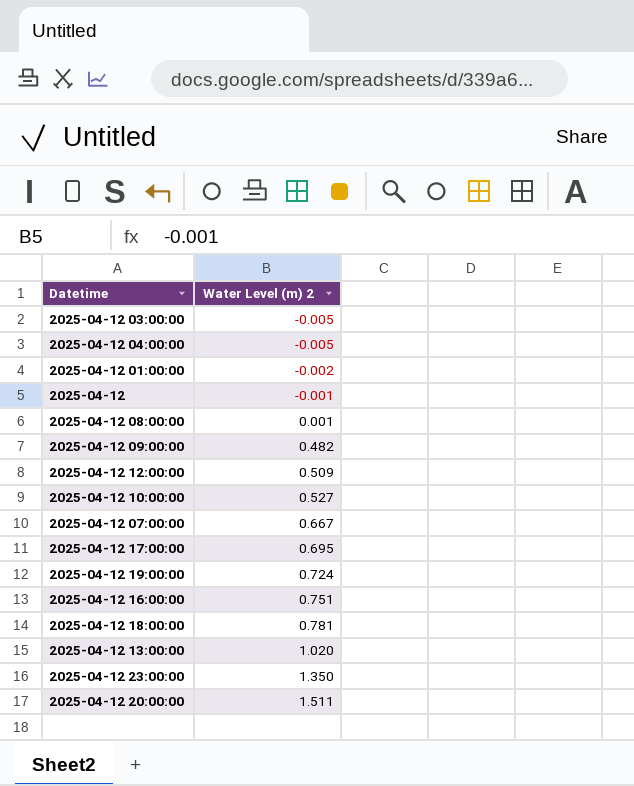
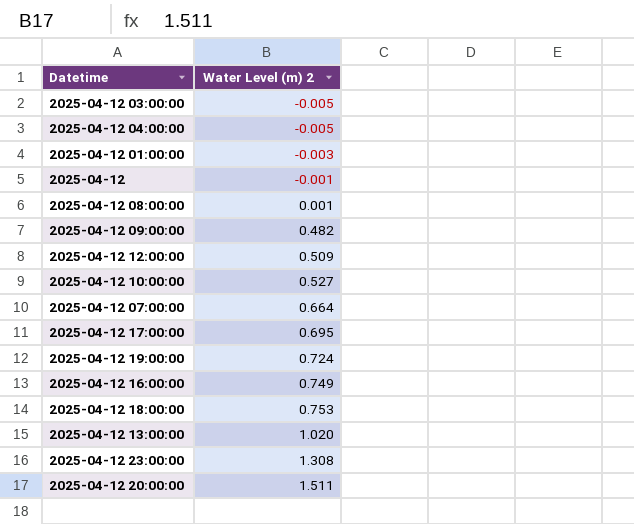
2025-04-12 01:00:00 | Water Level (m) 2: -0.002 -> -0.003
2025-04-12 07:00:00 | Water Level (m) 2: 0.667 -> 0.664
2025-04-12 16:00:00 | Water Level (m) 2: 0.751 -> 0.749
2025-04-12 18:00:00 | Water Level (m) 2: 0.781 -> 0.753
2025-04-12 23:00:00 | Water Level (m) 2: 1.350 -> 1.308

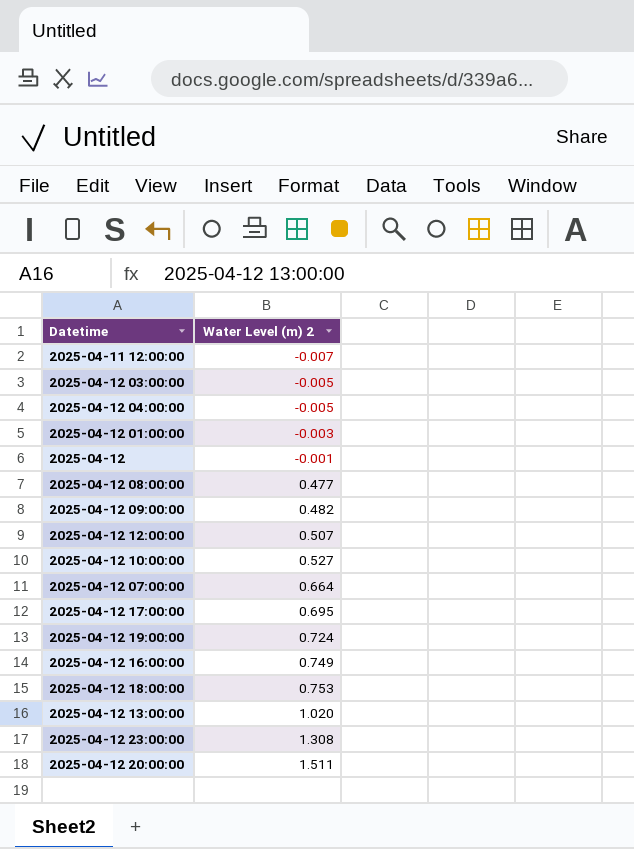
row 2025-04-11 12:00:00: none -> -0.007
2025-04-12 08:00:00 | Water Level (m) 2: 0.001 -> 0.477
2025-04-12 12:00:00 | Water Level (m) 2: 0.509 -> 0.507

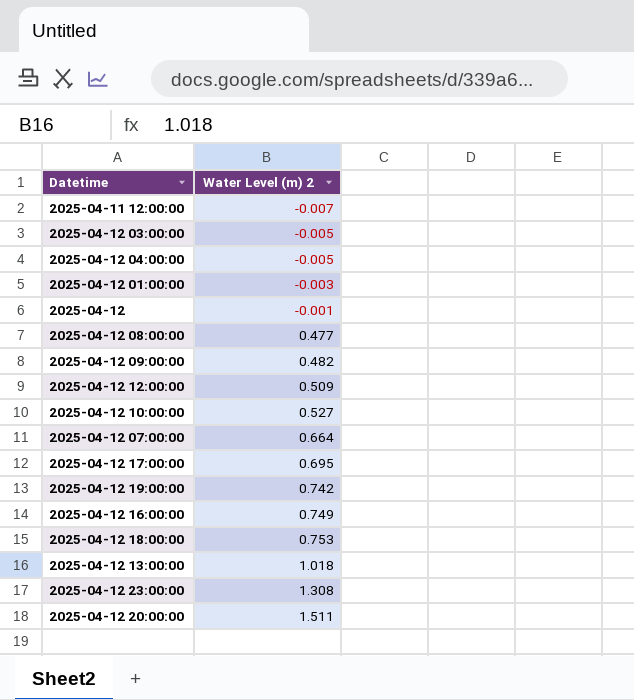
2025-04-12 12:00:00 | Water Level (m) 2: 0.507 -> 0.509
2025-04-12 19:00:00 | Water Level (m) 2: 0.724 -> 0.742
2025-04-12 13:00:00 | Water Level (m) 2: 1.020 -> 1.018

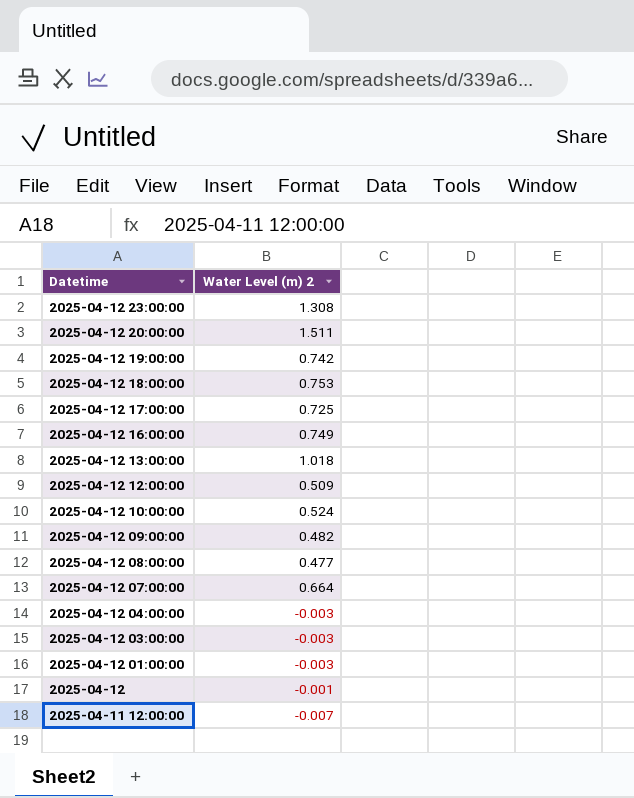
row order: Water Level (m) 2 ascending -> Datetime descending
2025-04-12 17:00:00 | Water Level (m) 2: 0.695 -> 0.725
2025-04-12 10:00:00 | Water Level (m) 2: 0.527 -> 0.524
2025-04-12 04:00:00 | Water Level (m) 2: -0.005 -> -0.003
2025-04-12 03:00:00 | Water Level (m) 2: -0.005 -> -0.003

